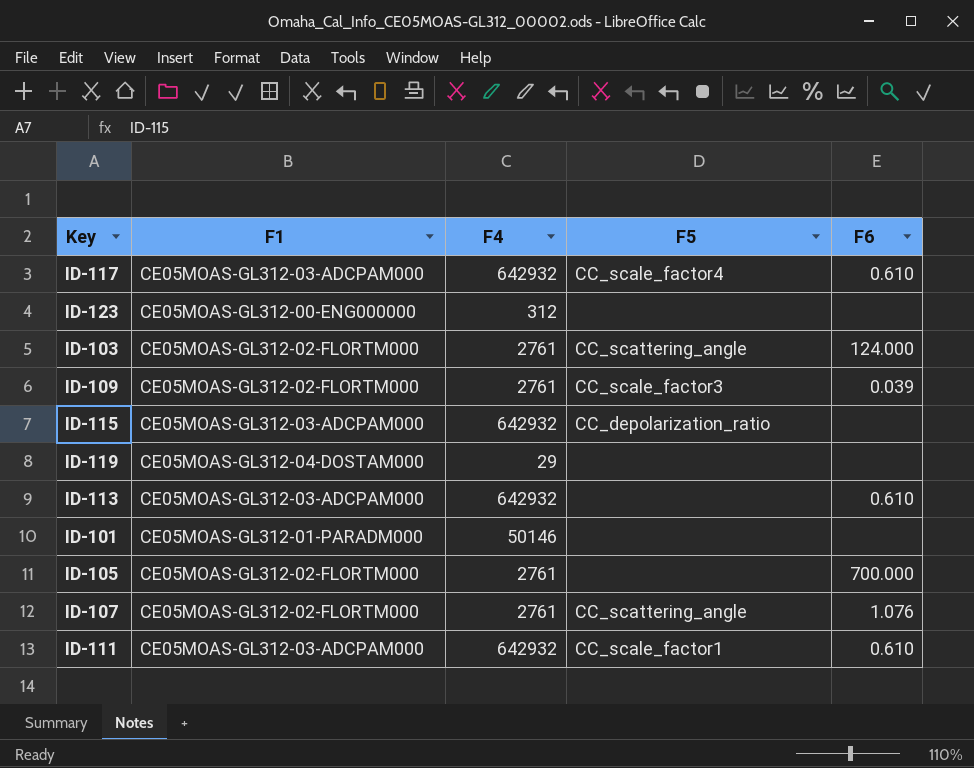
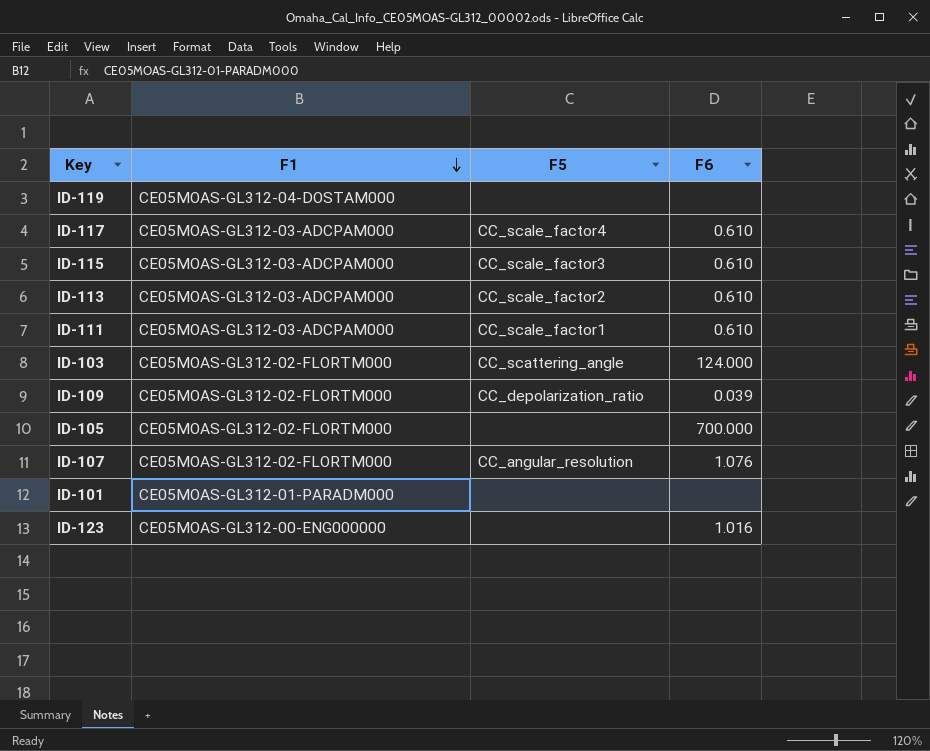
row order: none -> F1 descending
column F4 | position: 3 -> none
ID-115 | F5: CC_depolarization_ratio -> CC_scale_factor3
ID-115 | F6: none -> 0.610
ID-113 | F5: none -> CC_scale_factor2
ID-109 | F5: CC_scale_factor3 -> CC_depolarization_ratio
ID-107 | F5: CC_scattering_angle -> CC_angular_resolution
ID-123 | F6: none -> 1.016

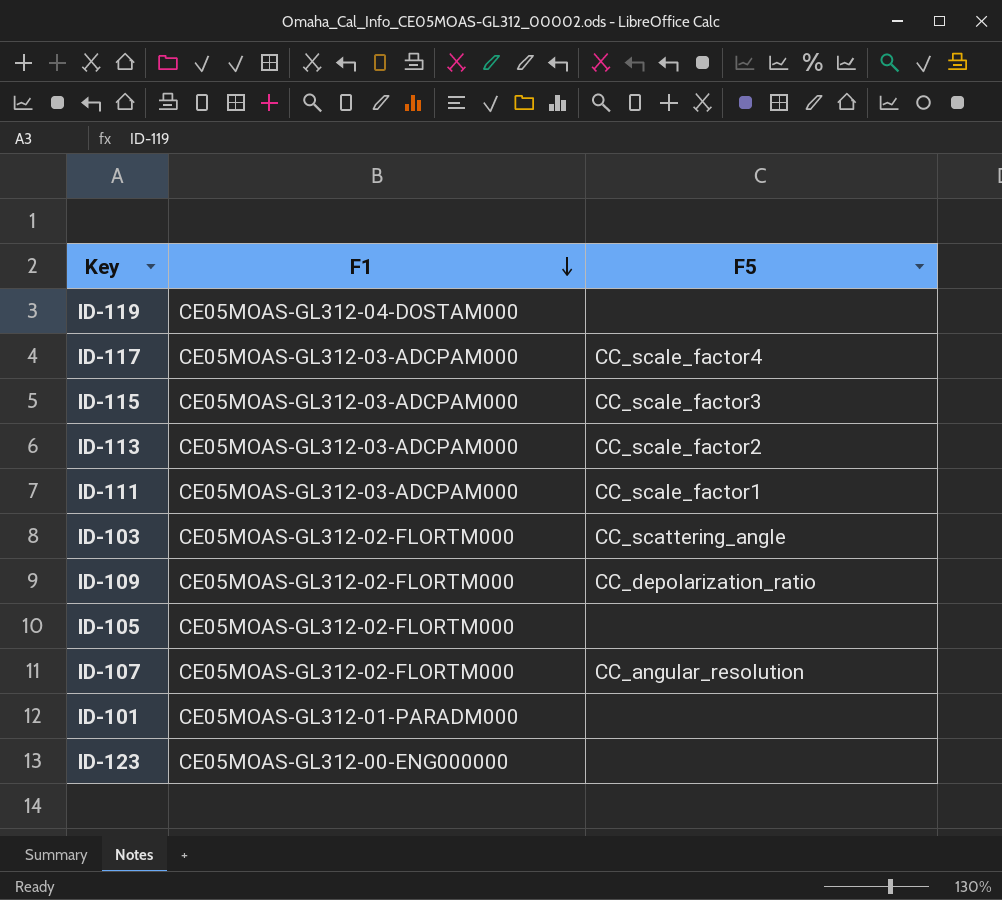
column F6 | position: 4 -> none

